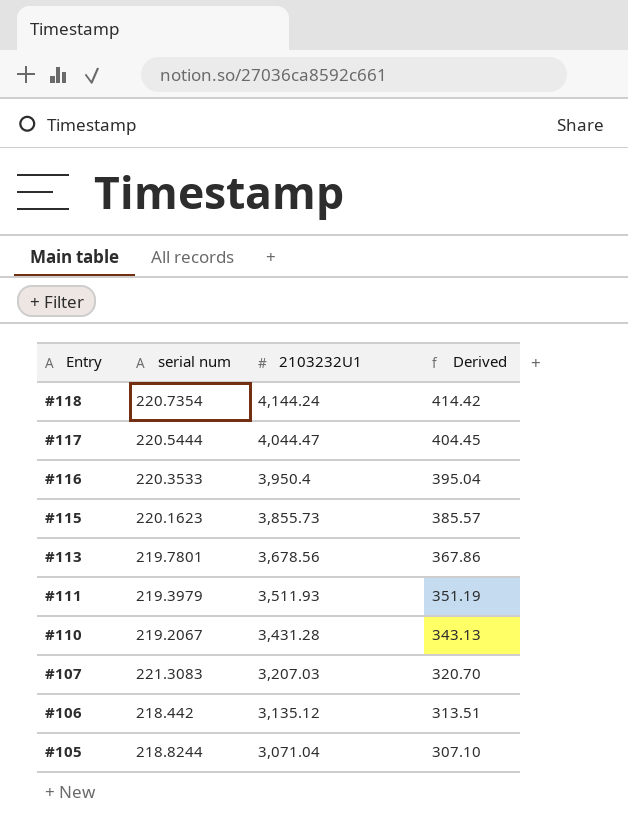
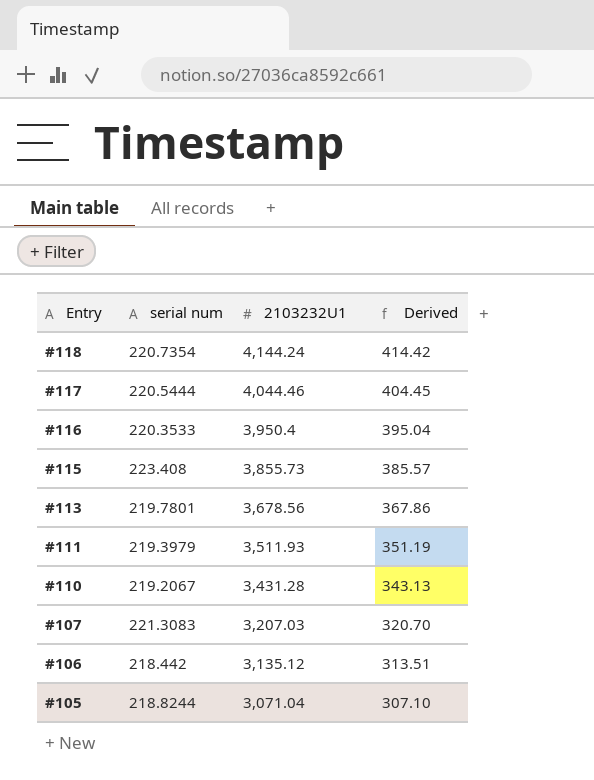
#117 | 2103232U1: 4,044.47 -> 4,044.46
#115 | serial num: 220.1623 -> 223.408

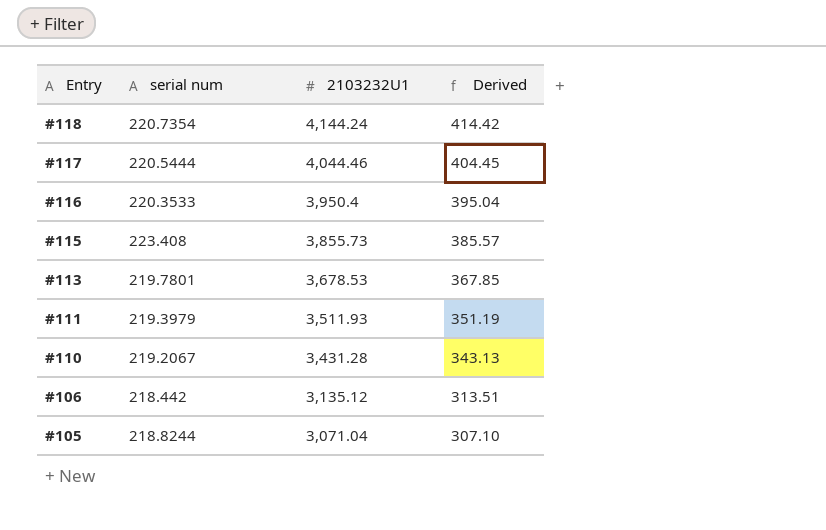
row #107: 221.3083 | 3,207.03 | 320.70 -> none
#113 | 2103232U1: 3,678.56 -> 3,678.53
#113 | Derived: 367.86 -> 367.85

